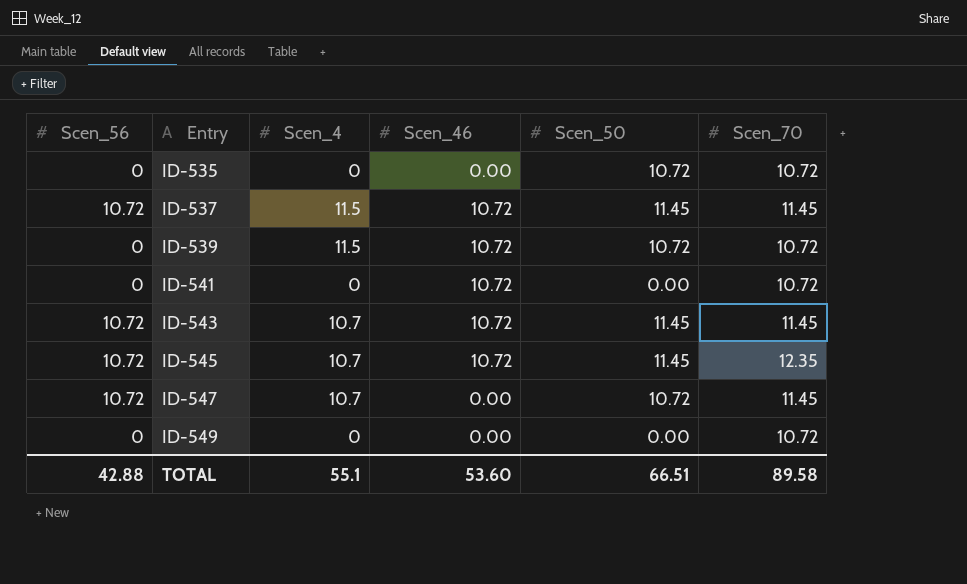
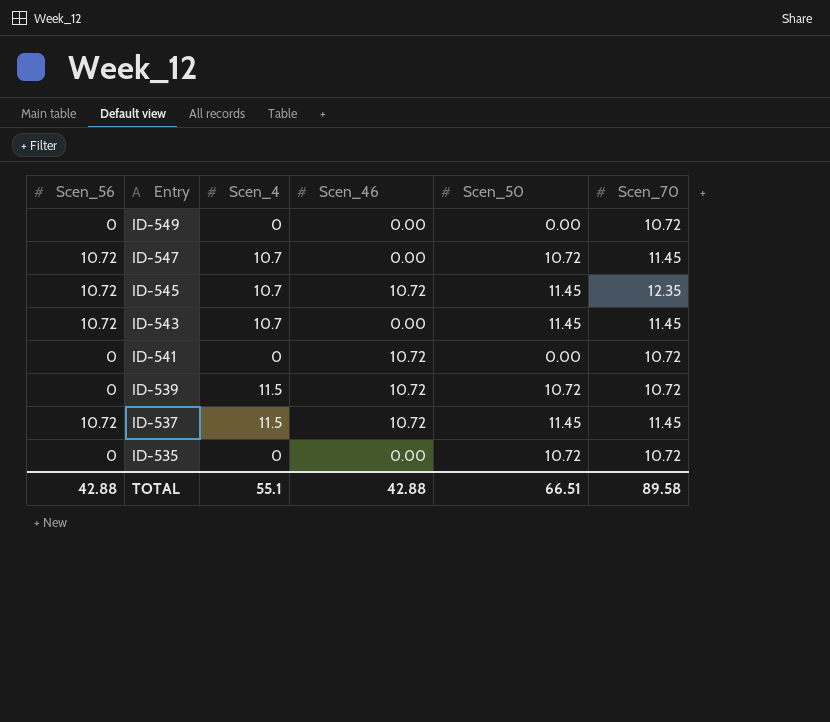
row order: Entry ascending -> Entry descending
ID-543 | Scen_46: 10.72 -> 0.00
TOTAL | Scen_46: 53.60 -> 42.88

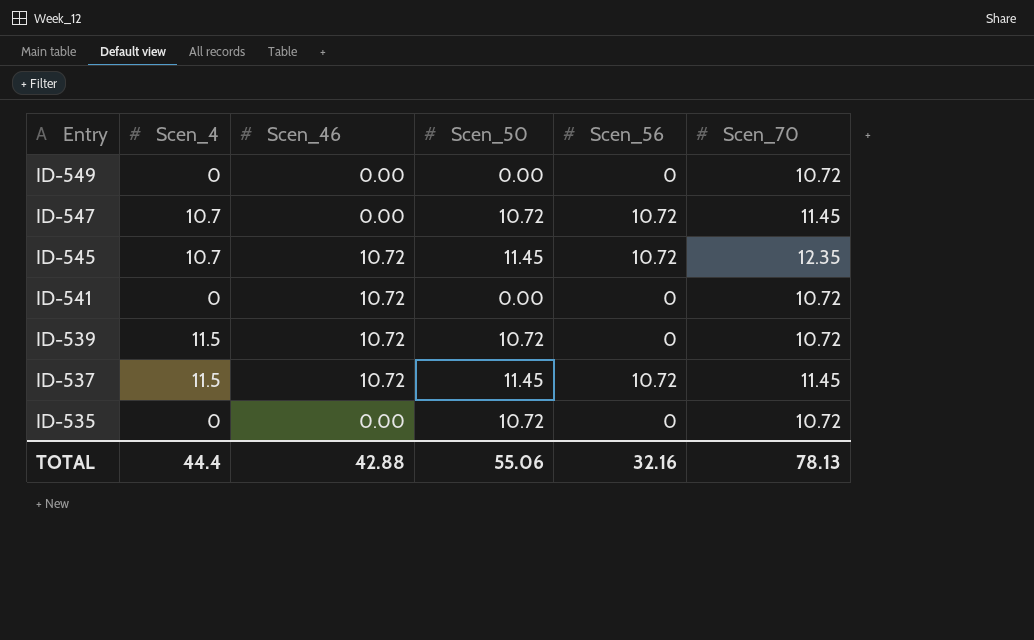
column Scen_56 | position: 1 -> 5
row ID-543: 10.72 | 10.7 | 0.00 | 11.45 | 11.45 -> none
TOTAL | Scen_4: 55.1 -> 44.4
TOTAL | Scen_50: 66.51 -> 55.06
TOTAL | Scen_56: 42.88 -> 32.16
TOTAL | Scen_70: 89.58 -> 78.13

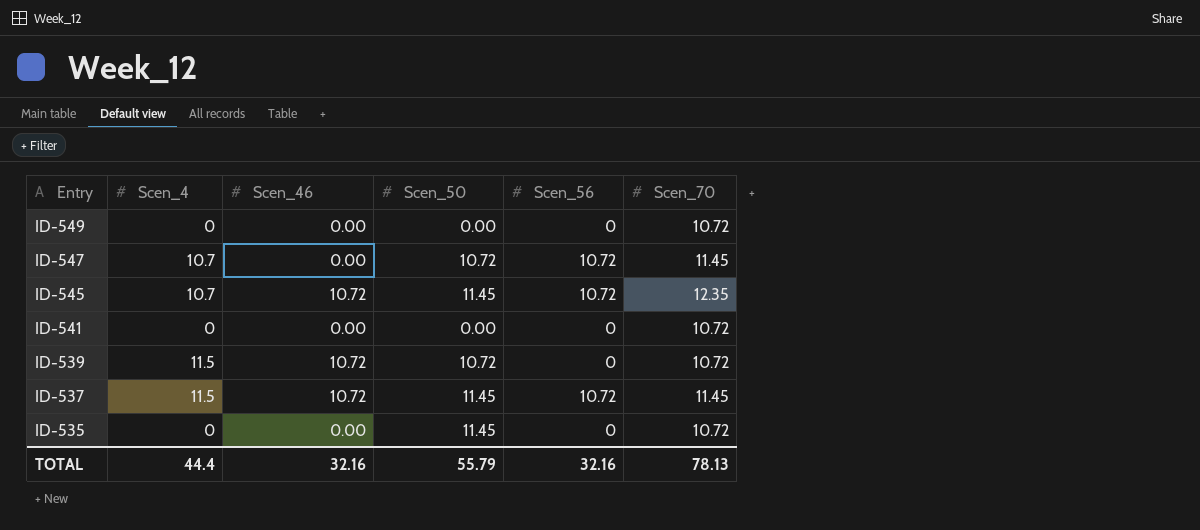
ID-541 | Scen_46: 10.72 -> 0.00
ID-535 | Scen_50: 10.72 -> 11.45
TOTAL | Scen_46: 42.88 -> 32.16
TOTAL | Scen_50: 55.06 -> 55.79

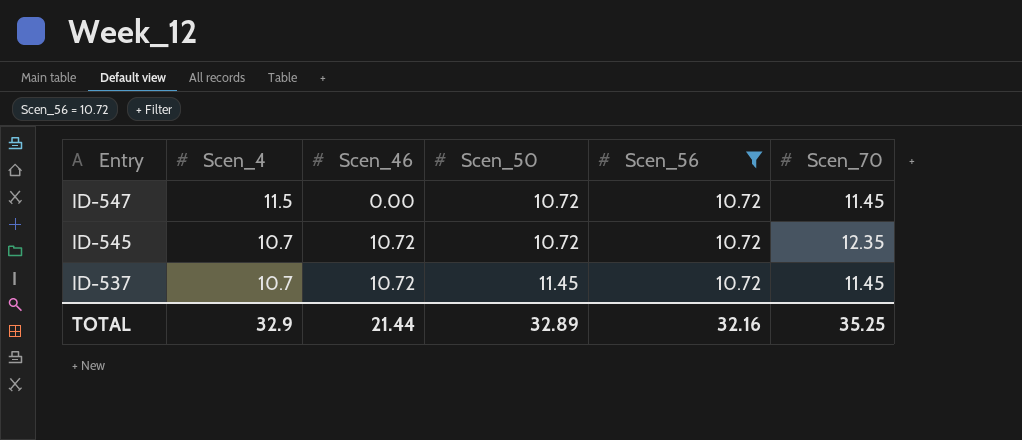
filter: none -> Scen_56 = 10.72
ID-547 | Scen_4: 10.7 -> 11.5
ID-545 | Scen_50: 11.45 -> 10.72
ID-537 | Scen_4: 11.5 -> 10.7
TOTAL | Scen_4: 44.4 -> 32.9
TOTAL | Scen_46: 32.16 -> 21.44
TOTAL | Scen_50: 55.79 -> 32.89
TOTAL | Scen_70: 78.13 -> 35.25

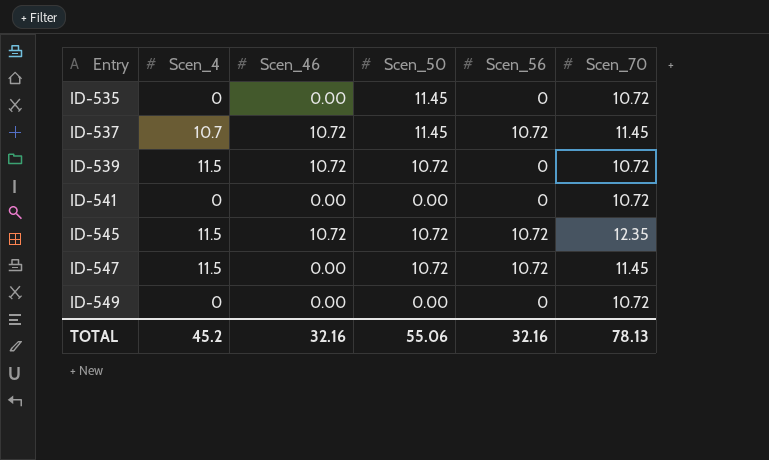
filter: Scen_56 = 10.72 -> none
row order: Entry descending -> Entry ascending
ID-545 | Scen_4: 10.7 -> 11.5
TOTAL | Scen_4: 32.9 -> 45.2
TOTAL | Scen_46: 21.44 -> 32.16
TOTAL | Scen_50: 32.89 -> 55.06
TOTAL | Scen_70: 35.25 -> 78.13

